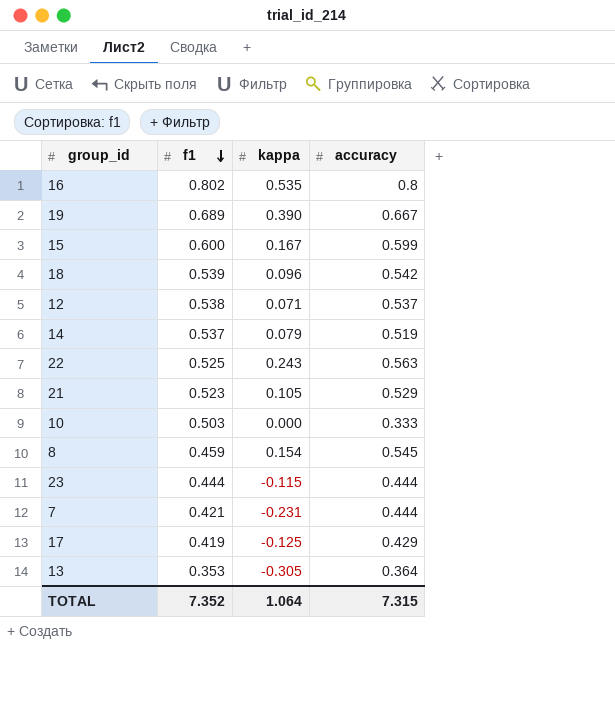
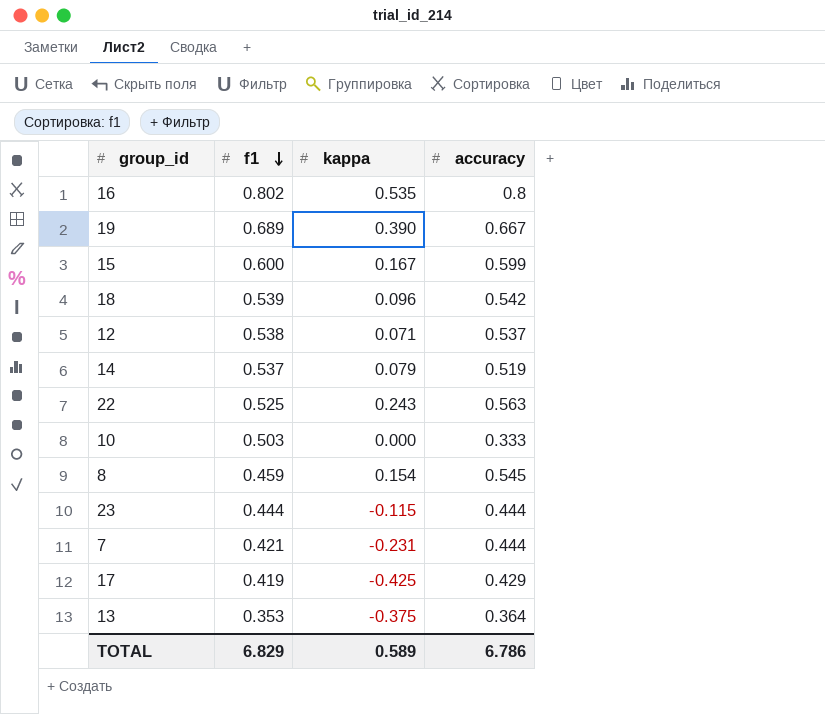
row 21: 0.523 | 0.105 | 0.529 -> none
17 | kappa: -0.125 -> -0.425
13 | kappa: -0.305 -> -0.375
TOTAL | f1: 7.352 -> 6.829
TOTAL | kappa: 1.064 -> 0.589
TOTAL | accuracy: 7.315 -> 6.786

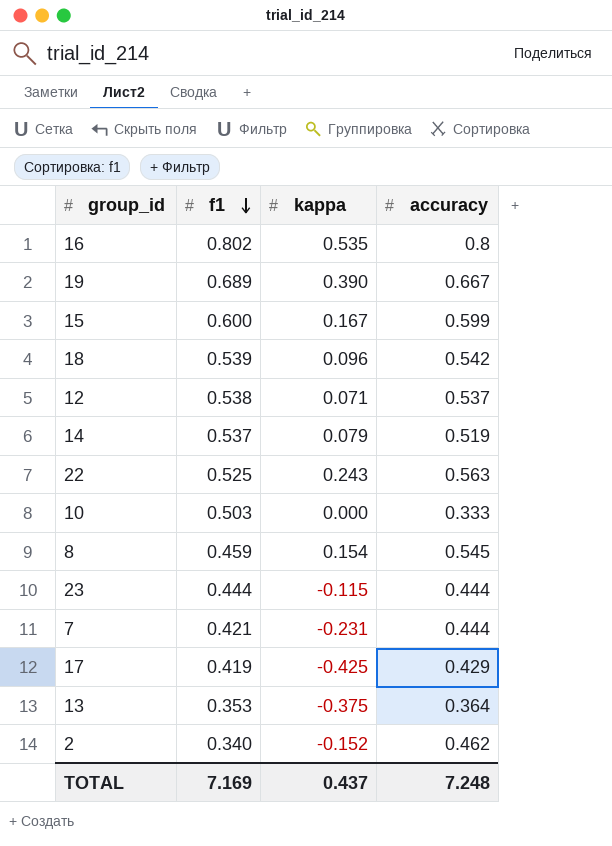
row 2: none -> 0.340 | -0.152 | 0.462
TOTAL | f1: 6.829 -> 7.169
TOTAL | kappa: 0.589 -> 0.437
TOTAL | accuracy: 6.786 -> 7.248

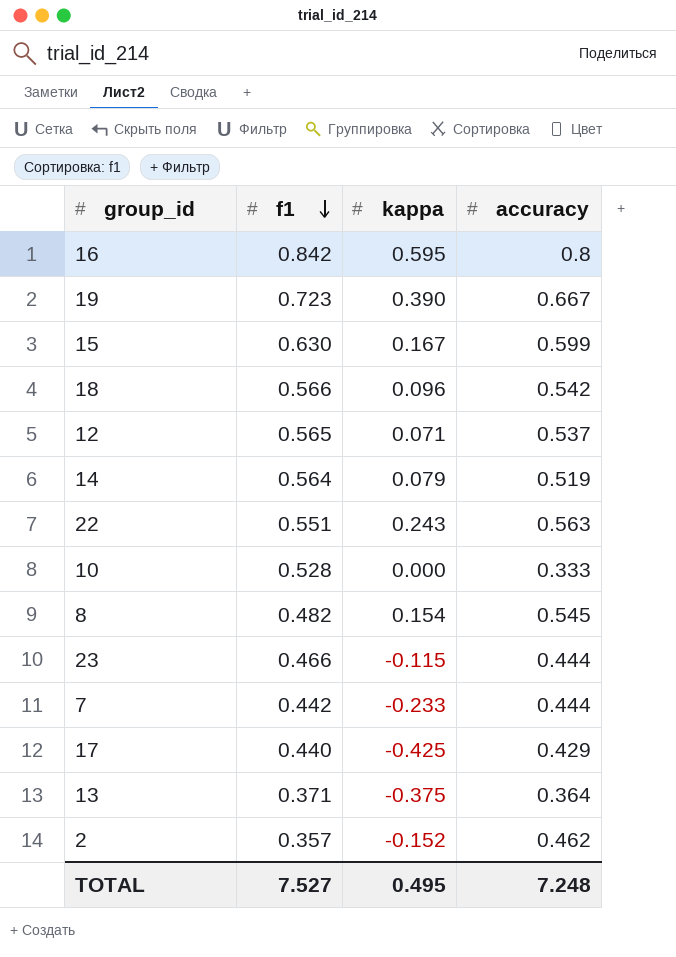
16 | f1: 0.802 -> 0.842
16 | kappa: 0.535 -> 0.595
19 | f1: 0.689 -> 0.723
15 | f1: 0.600 -> 0.630
18 | f1: 0.539 -> 0.566
12 | f1: 0.538 -> 0.565
14 | f1: 0.537 -> 0.564
22 | f1: 0.525 -> 0.551
10 | f1: 0.503 -> 0.528
8 | f1: 0.459 -> 0.482
23 | f1: 0.444 -> 0.466
7 | f1: 0.421 -> 0.442
7 | kappa: -0.231 -> -0.233
17 | f1: 0.419 -> 0.440
13 | f1: 0.353 -> 0.371
2 | f1: 0.340 -> 0.357
TOTAL | f1: 7.169 -> 7.527
TOTAL | kappa: 0.437 -> 0.495

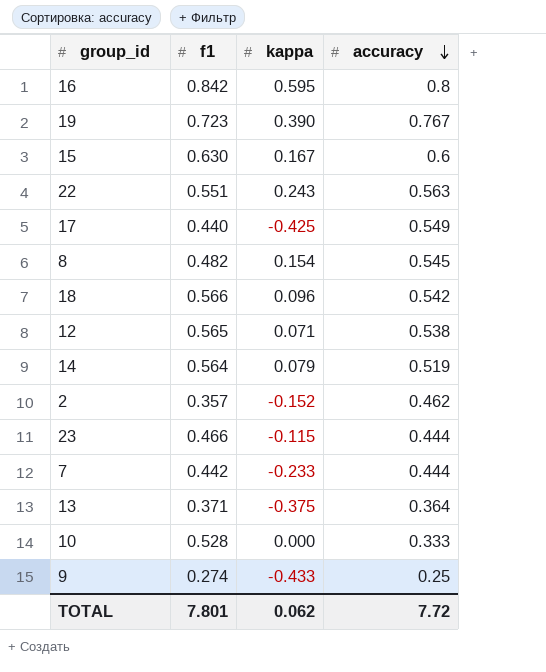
row order: f1 descending -> accuracy descending
19 | accuracy: 0.667 -> 0.767
15 | accuracy: 0.599 -> 0.6
17 | accuracy: 0.429 -> 0.549
12 | accuracy: 0.537 -> 0.538
row 9: none -> 0.274 | -0.433 | 0.25
TOTAL | f1: 7.527 -> 7.801
TOTAL | kappa: 0.495 -> 0.062
TOTAL | accuracy: 7.248 -> 7.72

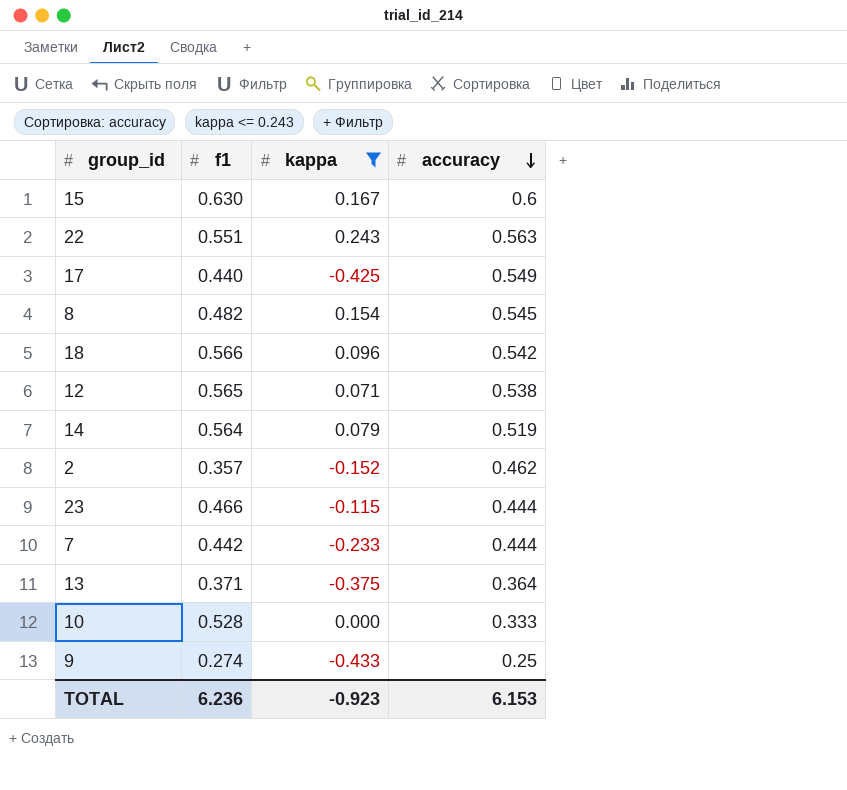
filter: none -> kappa <= 0.243
TOTAL | f1: 7.801 -> 6.236
TOTAL | kappa: 0.062 -> -0.923
TOTAL | accuracy: 7.72 -> 6.153

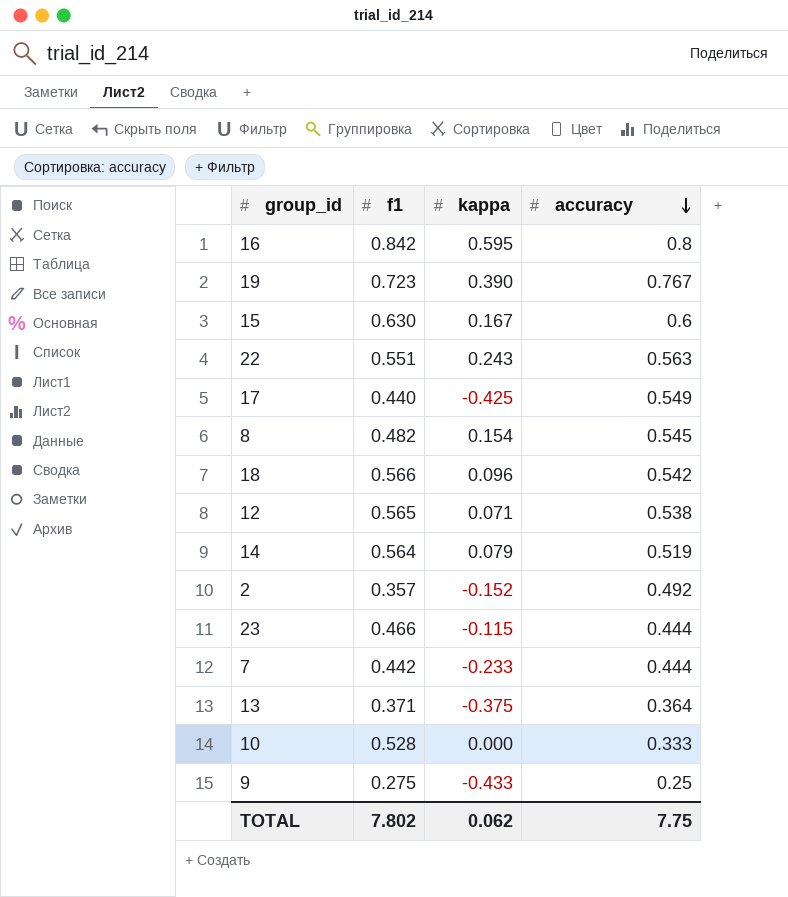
filter: kappa <= 0.243 -> none
2 | accuracy: 0.462 -> 0.492
9 | f1: 0.274 -> 0.275
TOTAL | f1: 6.236 -> 7.802
TOTAL | kappa: -0.923 -> 0.062
TOTAL | accuracy: 6.153 -> 7.75

